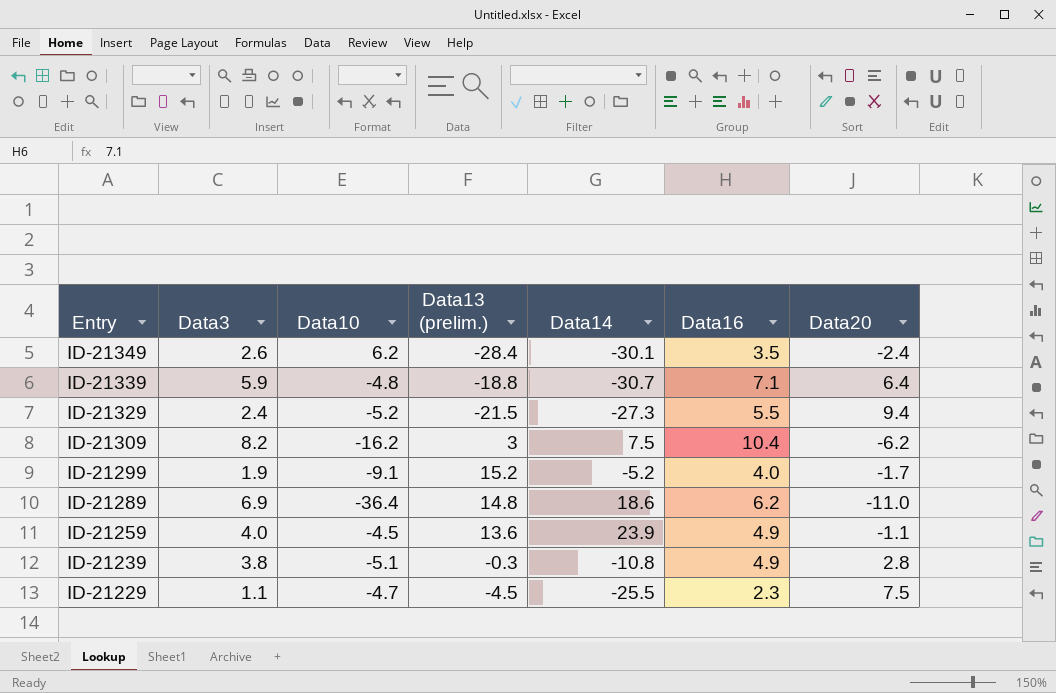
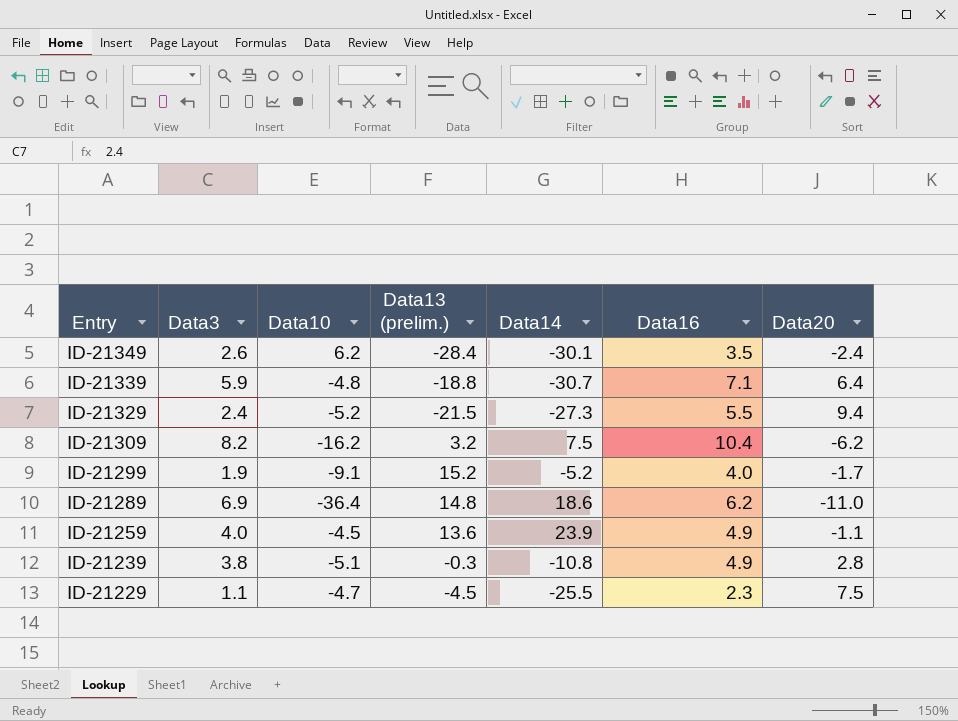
ID-21309 | Data13 (prelim.): 3 -> 3.2

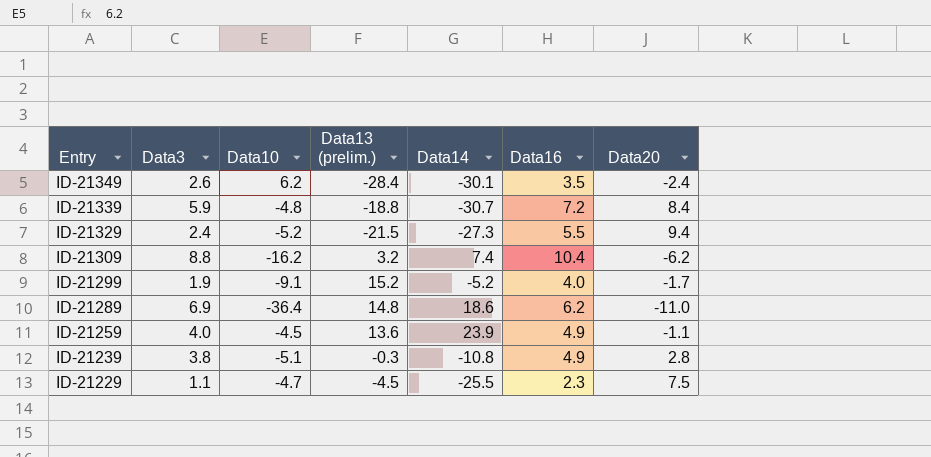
ID-21339 | Data16: 7.1 -> 7.2
ID-21339 | Data20: 6.4 -> 8.4
ID-21309 | Data3: 8.2 -> 8.8
ID-21309 | Data14: 7.5 -> 7.4

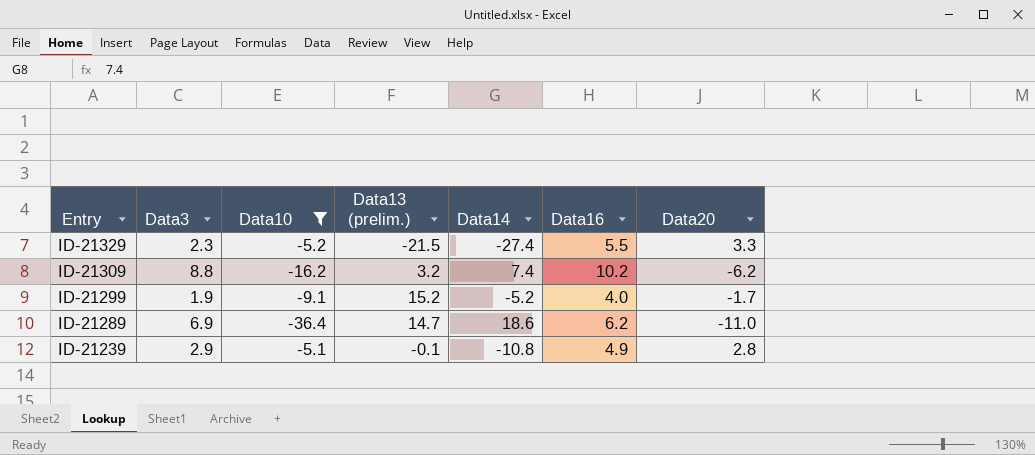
filter: none -> Data10 <= -5.1
ID-21329 | Data3: 2.4 -> 2.3
ID-21329 | Data14: -27.3 -> -27.4
ID-21329 | Data20: 9.4 -> 3.3
ID-21309 | Data16: 10.4 -> 10.2
ID-21289 | Data13 (prelim.): 14.8 -> 14.7
ID-21239 | Data3: 3.8 -> 2.9
ID-21239 | Data13 (prelim.): -0.3 -> -0.1

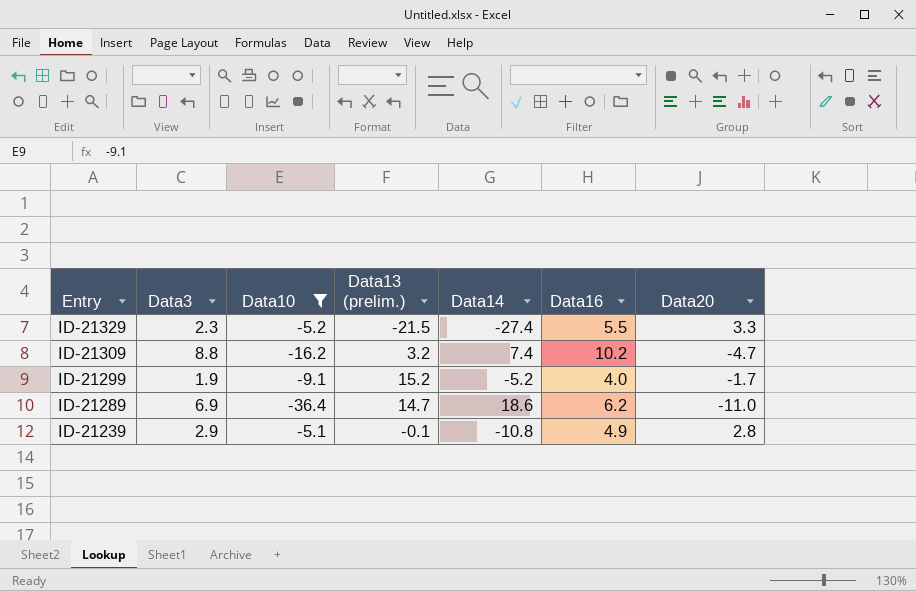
ID-21309 | Data20: -6.2 -> -4.7

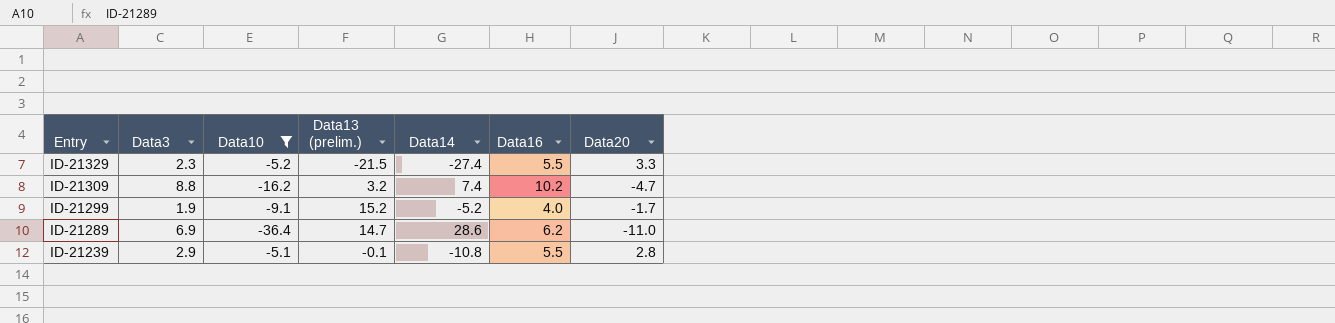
ID-21289 | Data14: 18.6 -> 28.6
ID-21239 | Data16: 4.9 -> 5.5

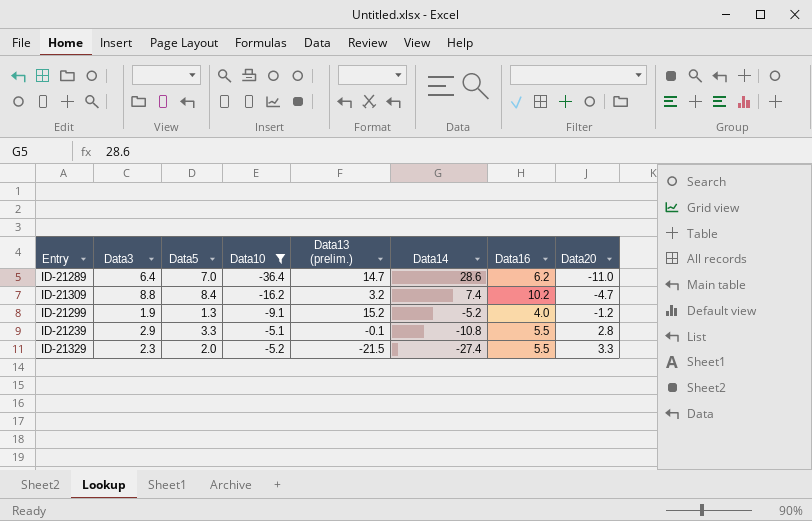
row order: Entry descending -> Data14 descending
column Data5 | position: none -> 3
ID-21289 | Data3: 6.9 -> 6.4
ID-21299 | Data20: -1.7 -> -1.2

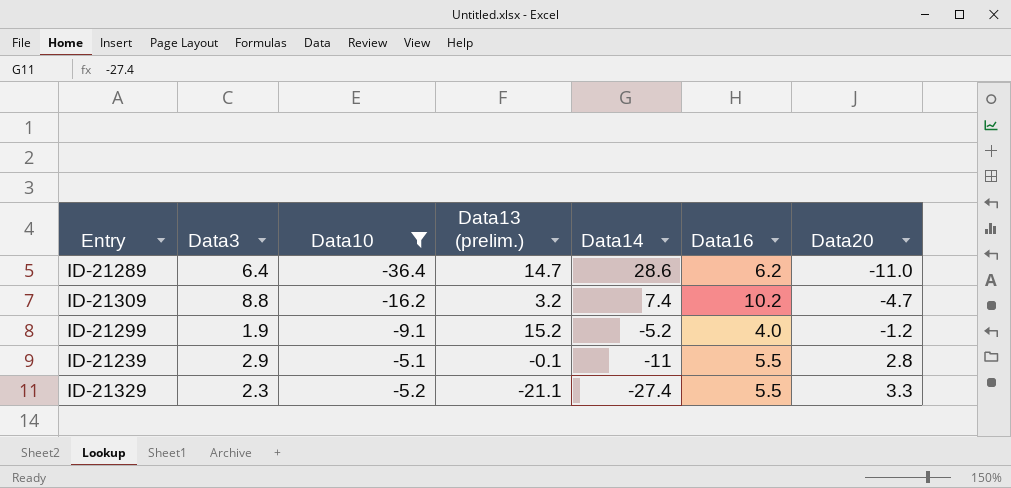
column Data5 | position: 3 -> none
ID-21239 | Data14: -10.8 -> -11
ID-21329 | Data13 (prelim.): -21.5 -> -21.1

